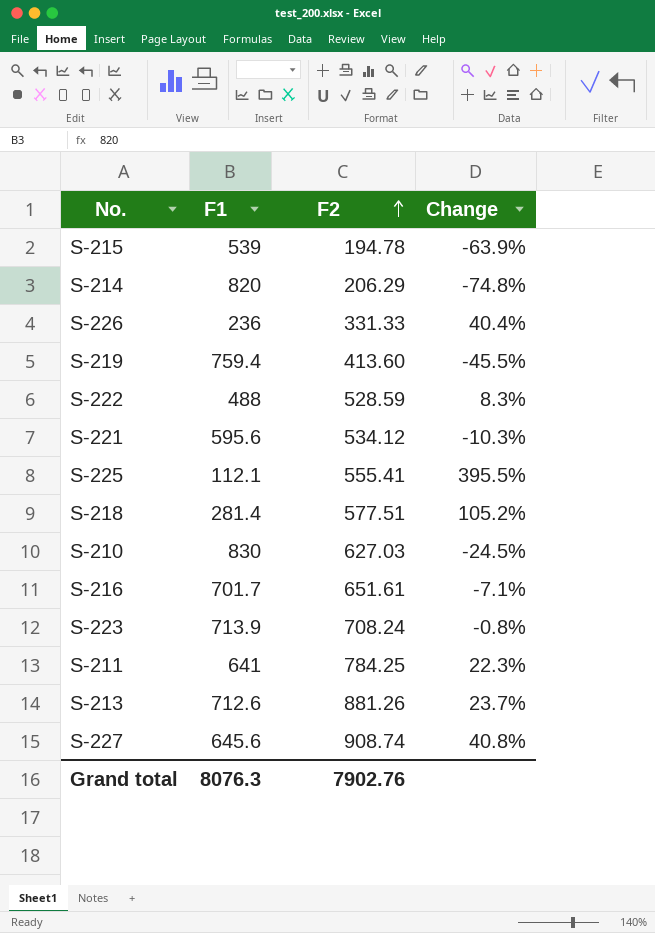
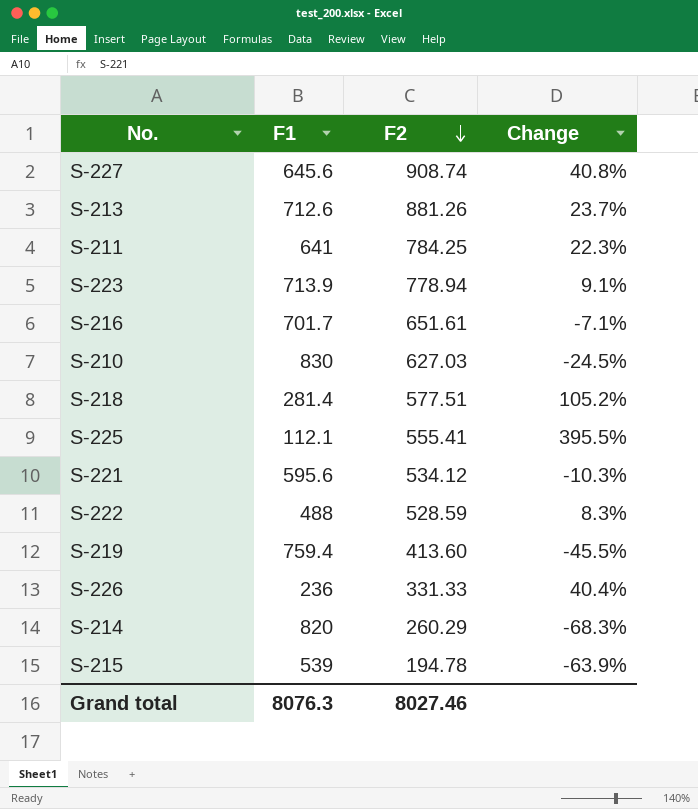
row order: F2 ascending -> F2 descending
S-223 | F2: 708.24 -> 778.94
S-223 | Change: -0.8% -> 9.1%
S-214 | F2: 206.29 -> 260.29
S-214 | Change: -74.8% -> -68.3%
Grand total | F2: 7902.76 -> 8027.46

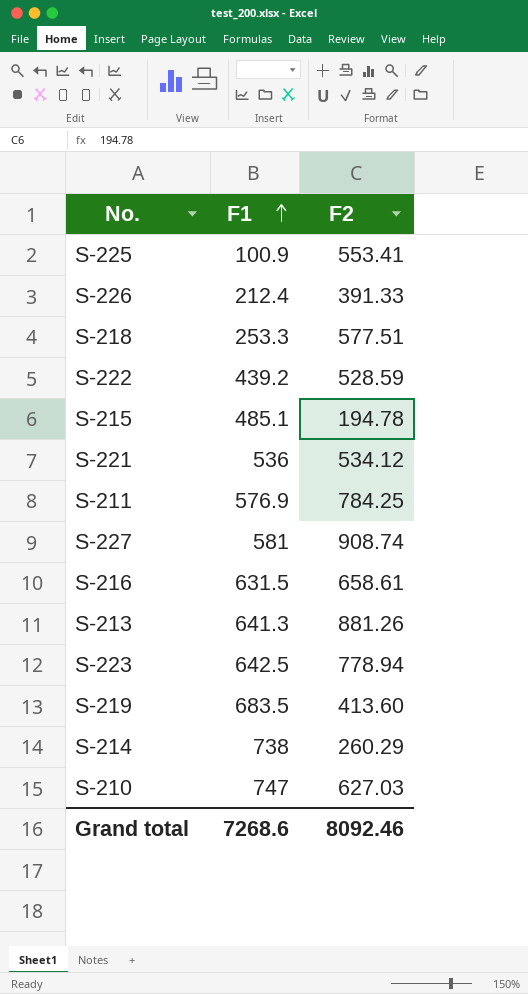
row order: F2 descending -> F1 ascending
column Change | formula: ([F2] - [F1]) / [F1] -> none
S-225 | F1: 112.1 -> 100.9
S-225 | F2: 555.41 -> 553.41
S-226 | F1: 236 -> 212.4
S-226 | F2: 331.33 -> 391.33
S-218 | F1: 281.4 -> 253.3
S-222 | F1: 488 -> 439.2
S-215 | F1: 539 -> 485.1
S-221 | F1: 595.6 -> 536
S-211 | F1: 641 -> 576.9
S-227 | F1: 645.6 -> 581
S-216 | F1: 701.7 -> 631.5
S-216 | F2: 651.61 -> 658.61
S-213 | F1: 712.6 -> 641.3
S-223 | F1: 713.9 -> 642.5
S-219 | F1: 759.4 -> 683.5
S-214 | F1: 820 -> 738
S-210 | F1: 830 -> 747
Grand total | F1: 8076.3 -> 7268.6
Grand total | F2: 8027.46 -> 8092.46

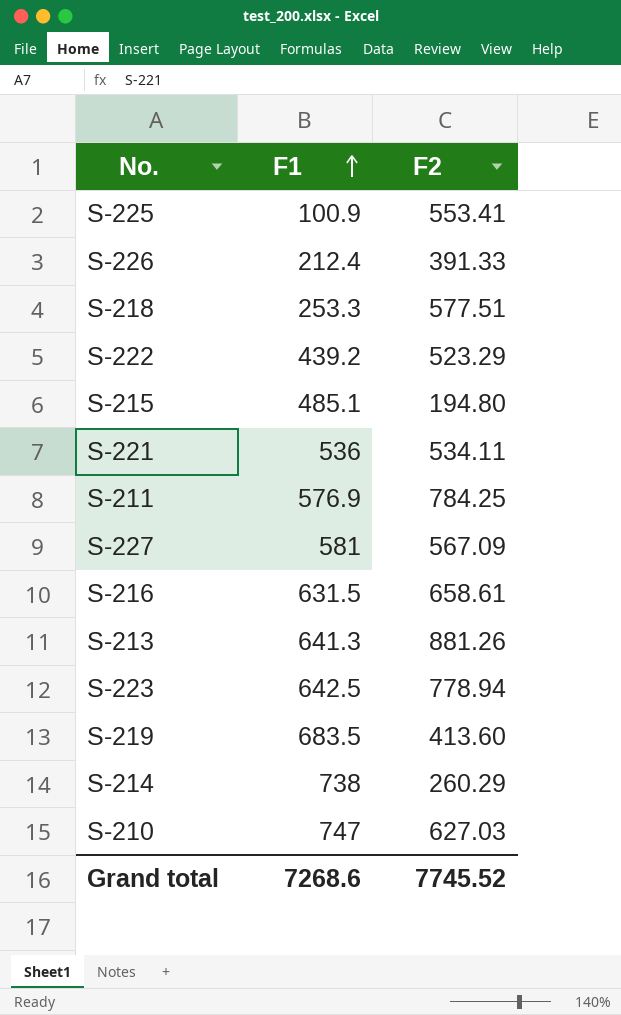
S-222 | F2: 528.59 -> 523.29
S-215 | F2: 194.78 -> 194.80
S-221 | F2: 534.12 -> 534.11
S-227 | F2: 908.74 -> 567.09
Grand total | F2: 8092.46 -> 7745.52

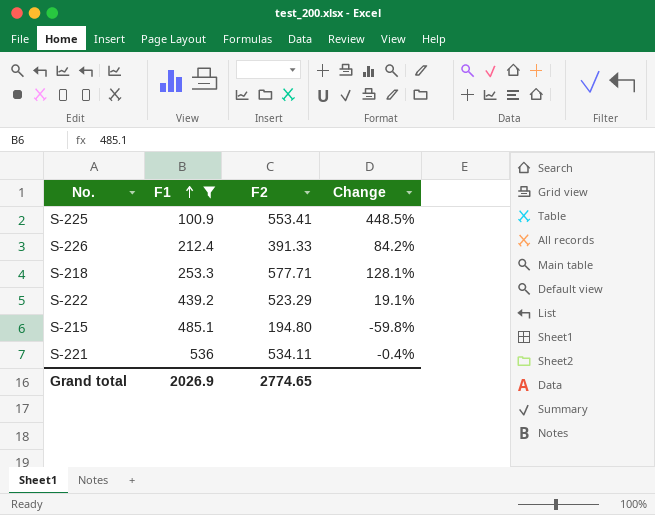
filter: none -> F1 <= 536
column Change | formula: none -> ([F2] - [F1]) / [F1]
S-218 | F2: 577.51 -> 577.71
Grand total | F1: 7268.6 -> 2026.9
Grand total | F2: 7745.52 -> 2774.65

